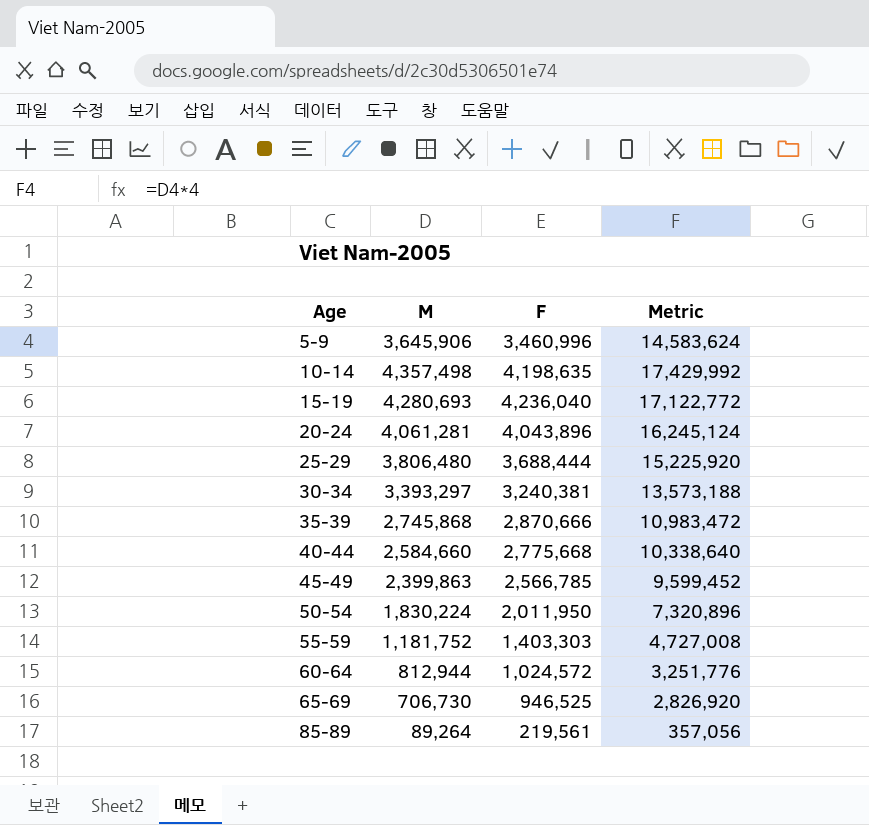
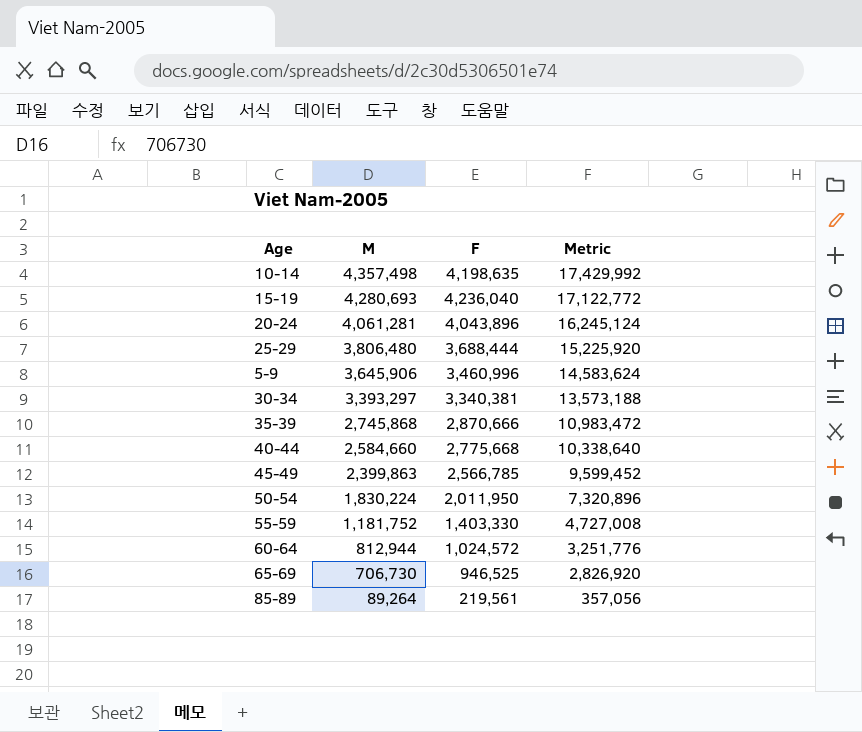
row order: Age ascending -> M descending
30-34 | F: 3,240,381 -> 3,340,381
55-59 | F: 1,403,303 -> 1,403,330

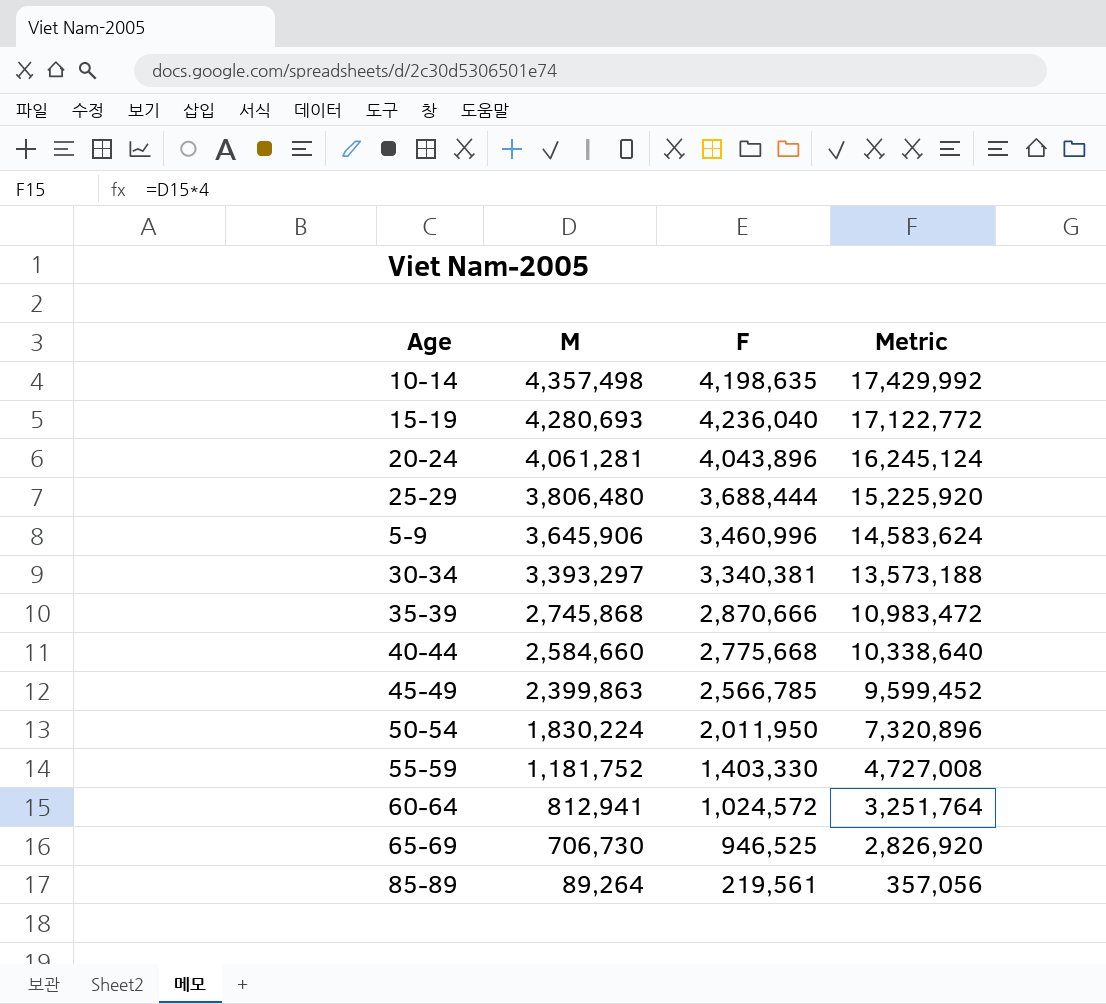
60-64 | M: 812,944 -> 812,941
60-64 | Metric: 3,251,776 -> 3,251,764

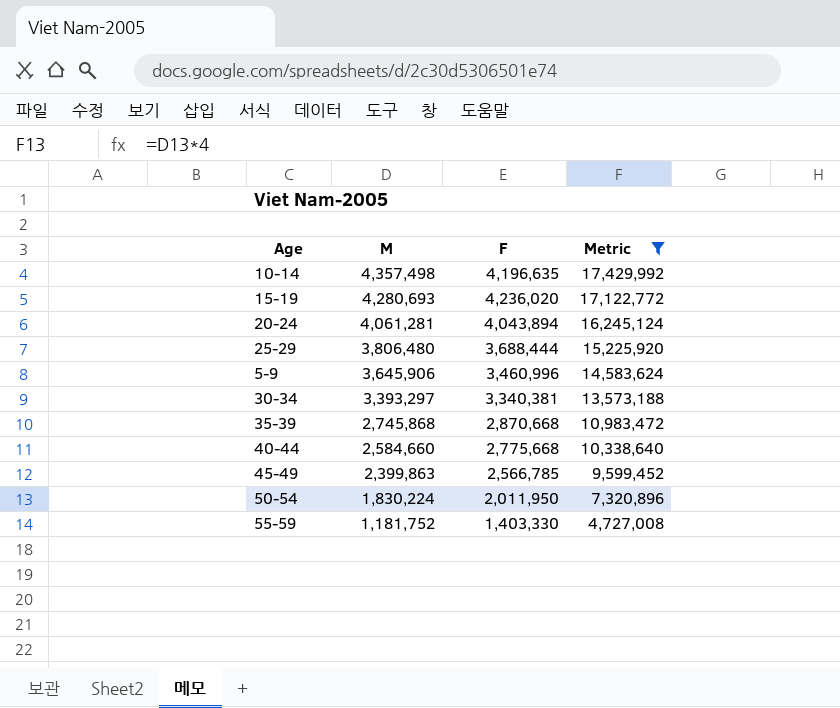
filter: none -> Metric >= 4,727,008
10-14 | F: 4,198,635 -> 4,196,635
15-19 | F: 4,236,040 -> 4,236,020
20-24 | F: 4,043,896 -> 4,043,894
35-39 | F: 2,870,666 -> 2,870,668

